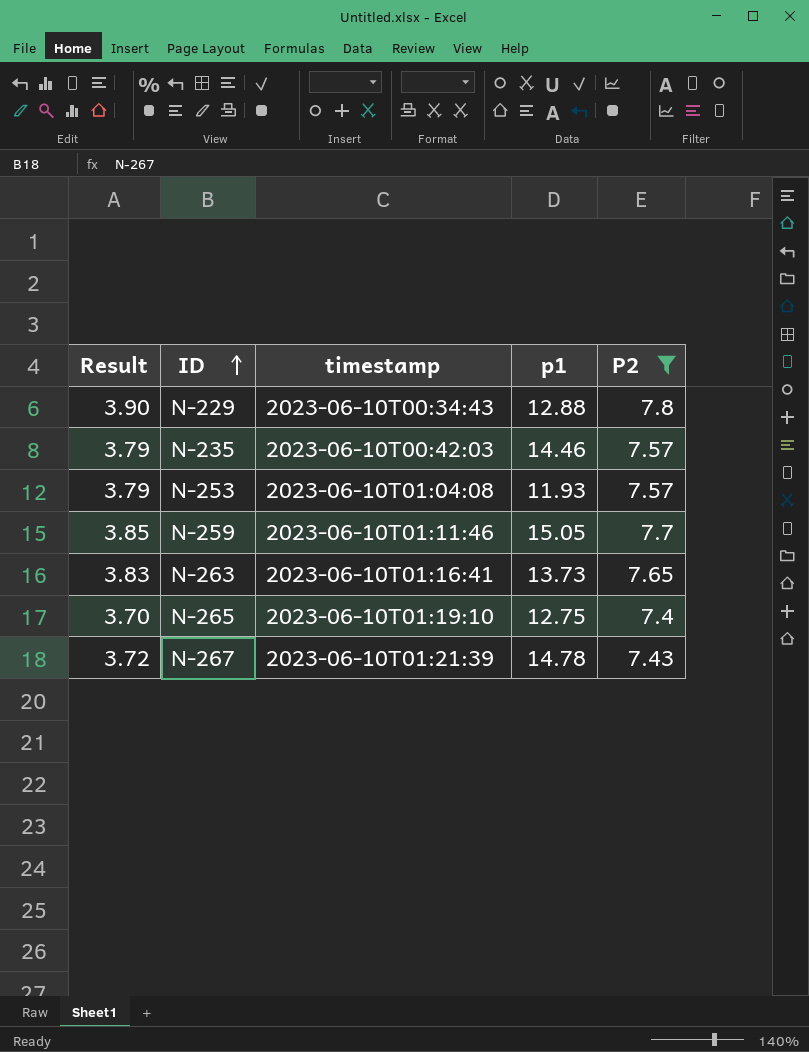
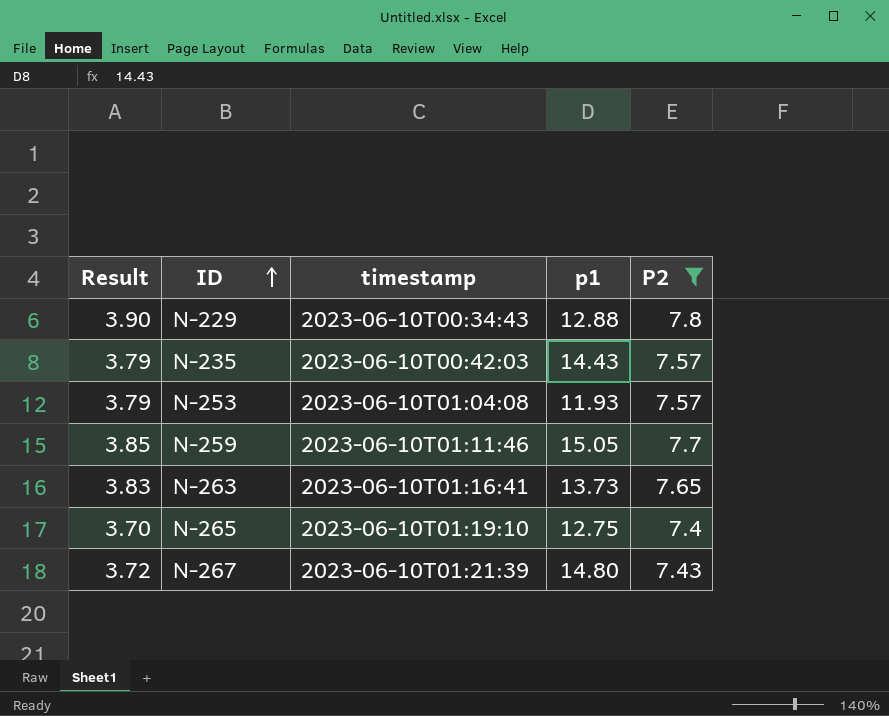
N-235 | p1: 14.46 -> 14.43
N-267 | p1: 14.78 -> 14.80

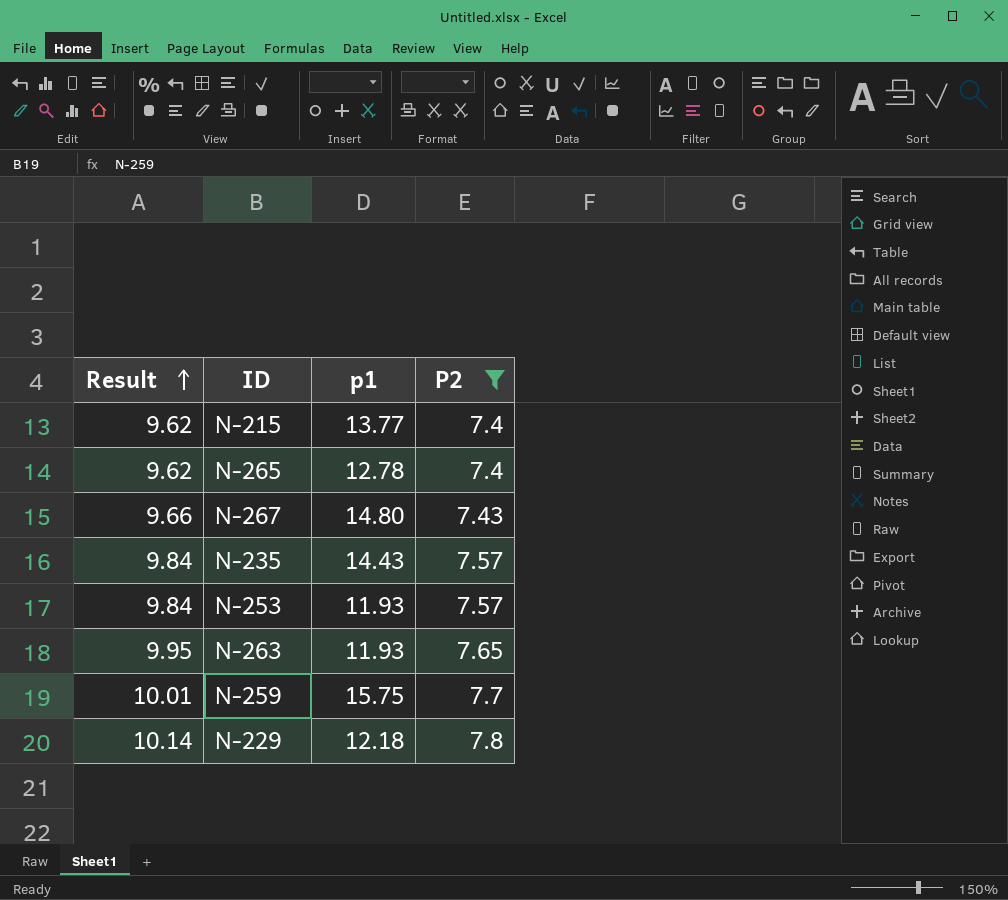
row order: ID ascending -> Result ascending
column timestamp | position: 3 -> none
column Result | formula: [P2] * 0.5 -> [P2] * 1.3
row N-215: none -> 9.62 | 13.77 | 7.4
N-265 | p1: 12.75 -> 12.78
N-263 | p1: 13.73 -> 11.93
N-259 | p1: 15.05 -> 15.75
N-229 | p1: 12.88 -> 12.18

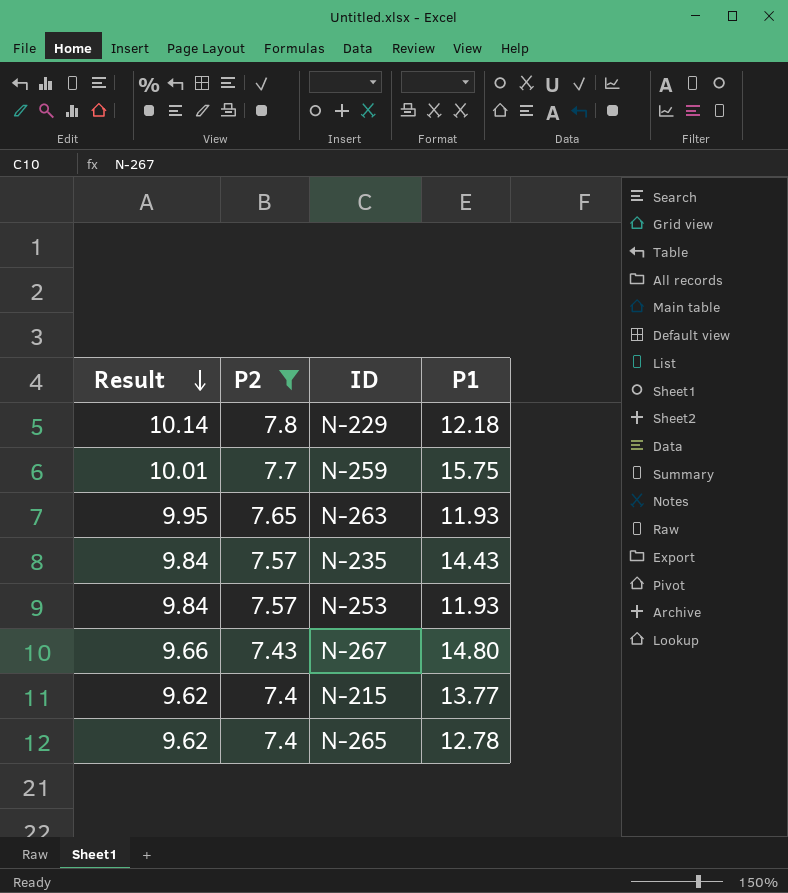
row order: Result ascending -> Result descending
column P2 | position: 4 -> 2
column name: p1 -> P1

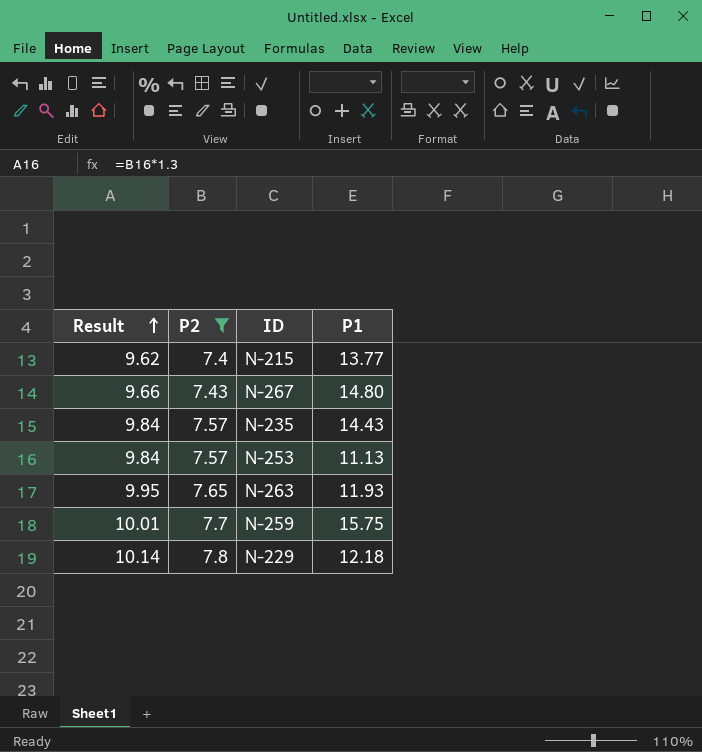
row order: Result descending -> Result ascending
row N-265: 9.62 | 7.4 | 12.78 -> none
N-253 | P1: 11.93 -> 11.13

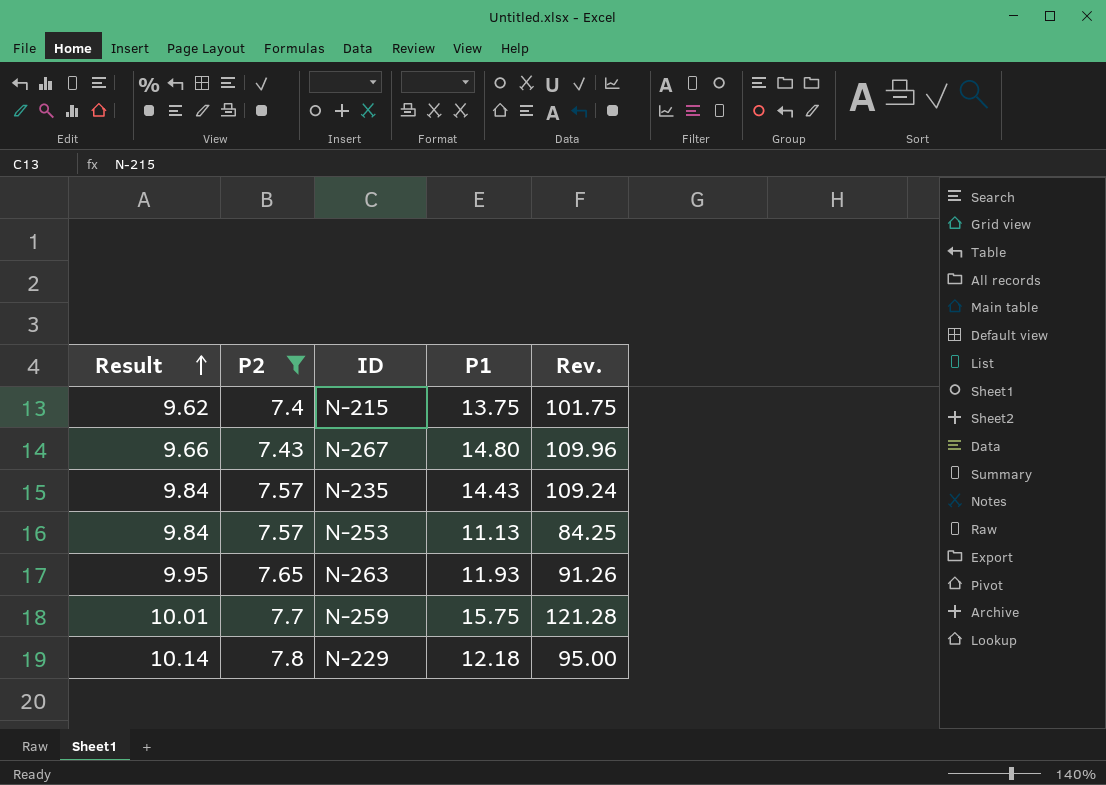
column Rev. | formula: none -> [P2] * [P1]
N-215 | P1: 13.77 -> 13.75

